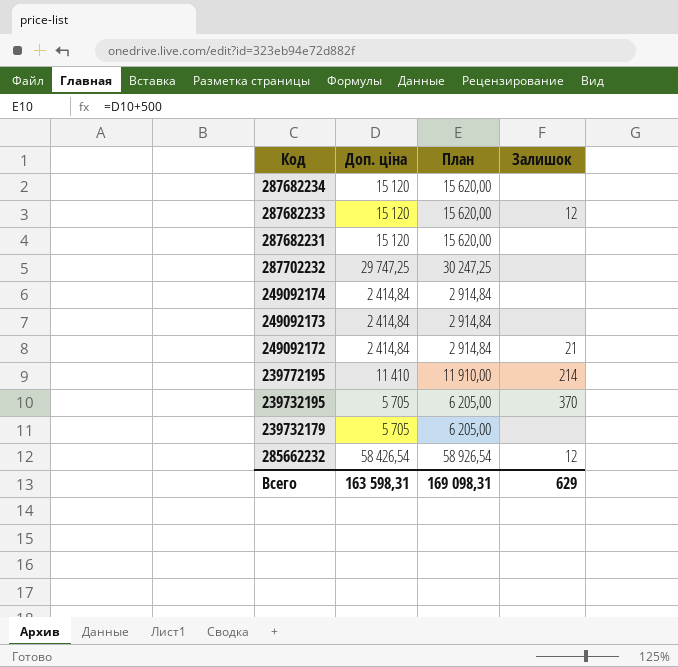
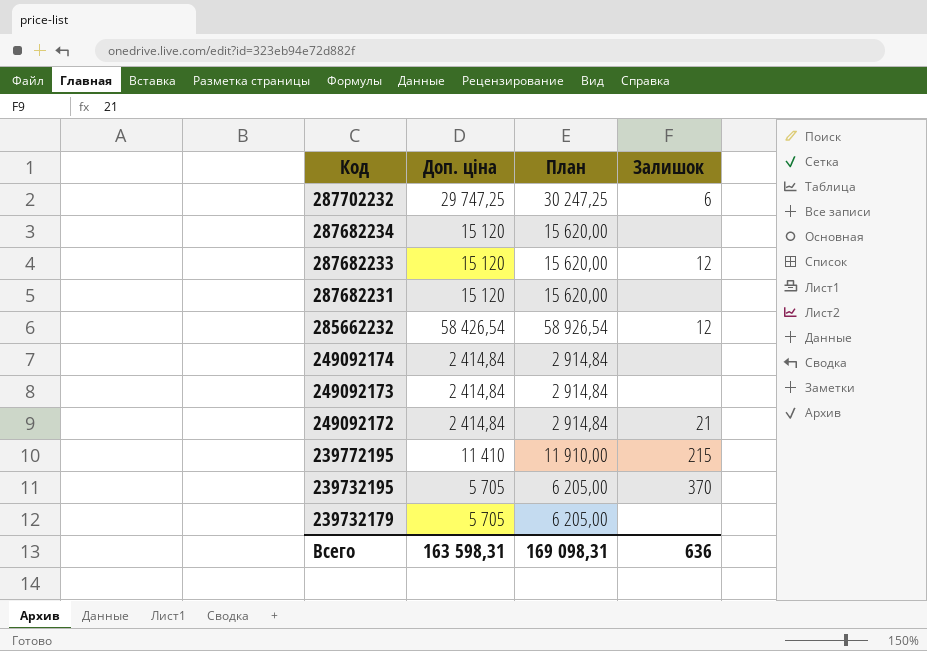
row order: none -> Код descending
287702232 | Залишок: none -> 6
239772195 | Залишок: 214 -> 215
Всего | Залишок: 629 -> 636

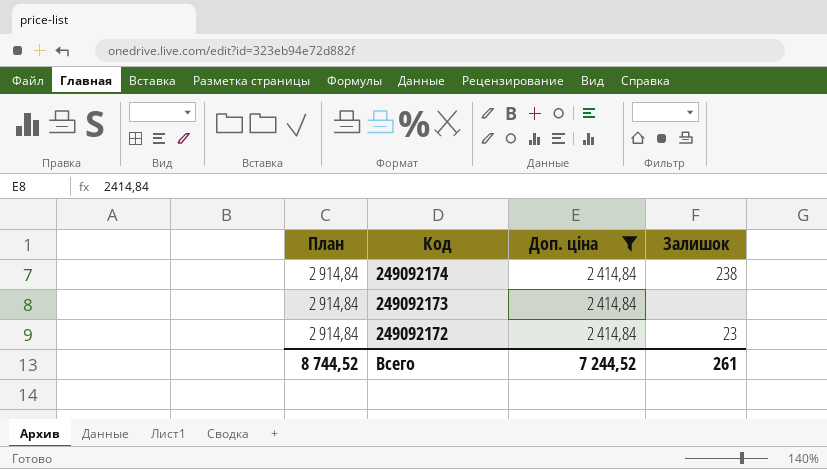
filter: none -> Доп. ціна = 2 414,84
column План | position: 3 -> 1
249092174 | Залишок: none -> 238
249092172 | Залишок: 21 -> 23
Всего | План: 169 098,31 -> 8 744,52
Всего | Доп. ціна: 163 598,31 -> 7 244,52
Всего | Залишок: 636 -> 261

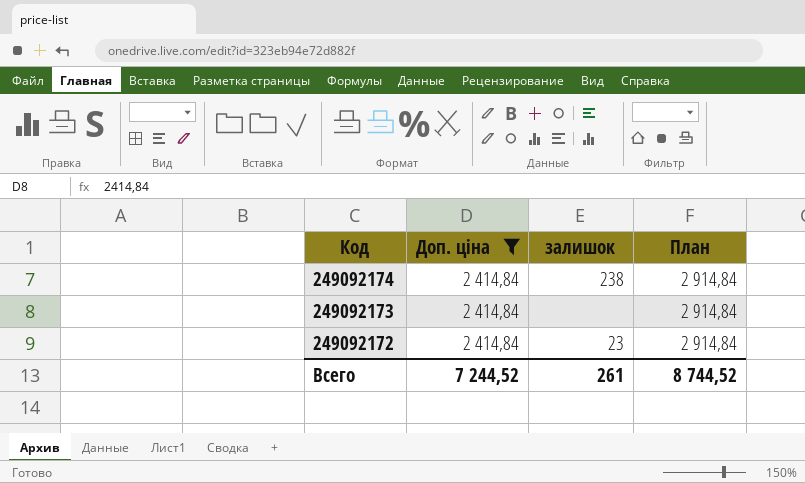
column name: Залишок -> залишок
column План | position: 1 -> 4

